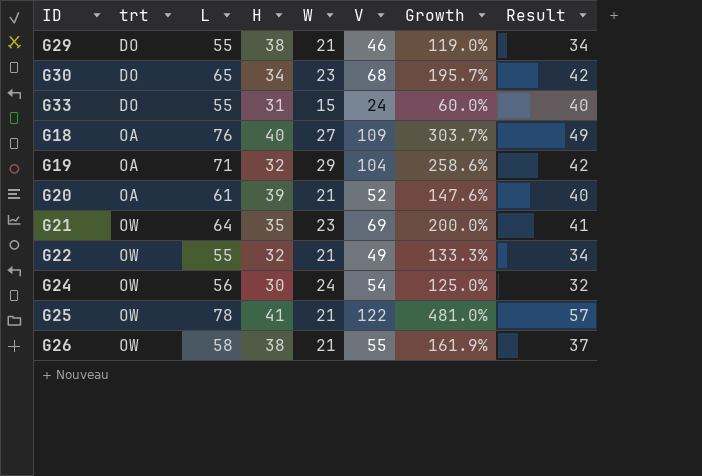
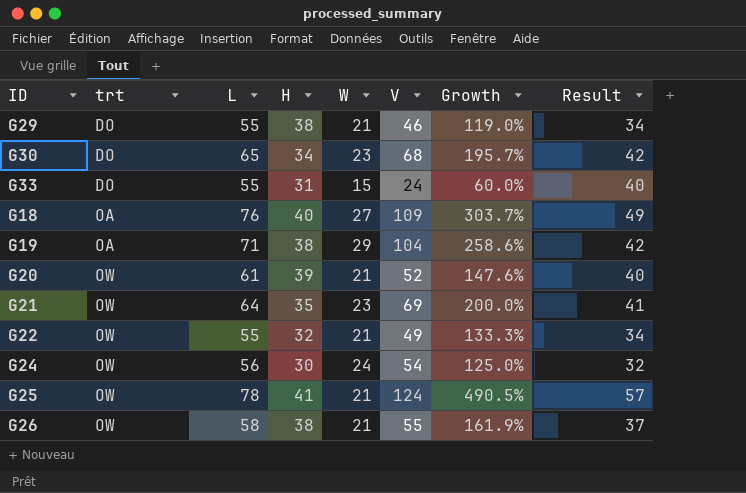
G19 | H: 32 -> 38
G20 | trt: OA -> OW
G25 | V: 122 -> 124
G25 | Growth: 481.0% -> 490.5%

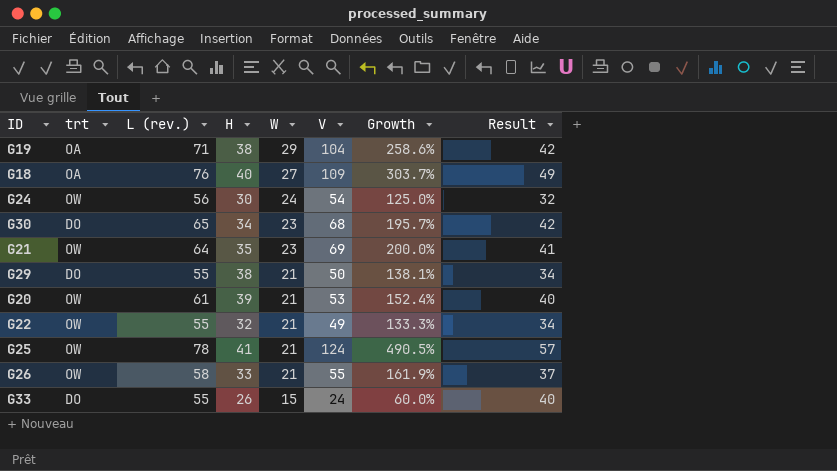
row order: trt ascending -> W descending
column name: L -> L (rev.)
G29 | V: 46 -> 50
G29 | Growth: 119.0% -> 138.1%
G20 | V: 52 -> 53
G20 | Growth: 147.6% -> 152.4%
G26 | H: 38 -> 33
G33 | H: 31 -> 26

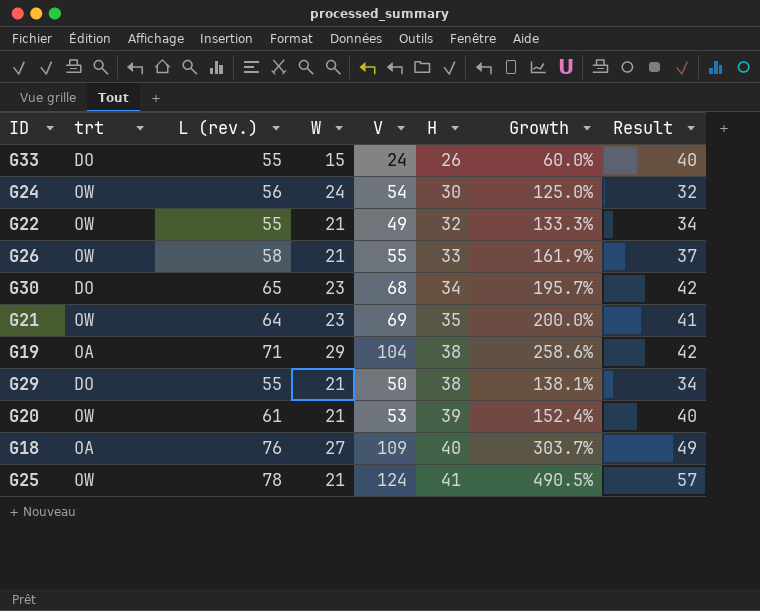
row order: W descending -> H ascending
column H | position: 4 -> 6

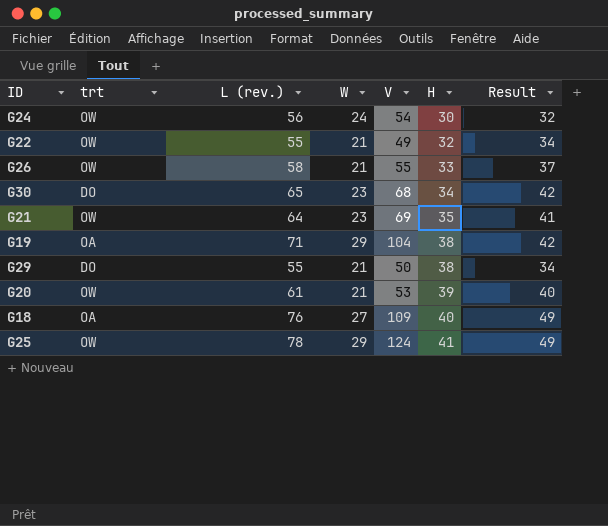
column Growth | formula: ([V] - [W]) / [W] -> none
row G33: DO | 55 | 15 | 24 | 26 | 60.0% | 40 -> none
G25 | W: 21 -> 29
G25 | Result: 57 -> 49

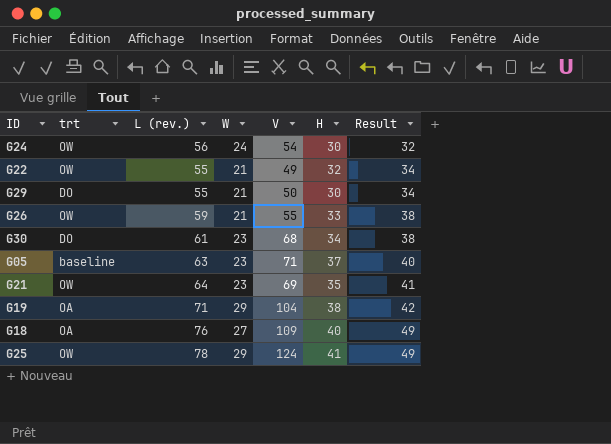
row order: H ascending -> Result ascending
row G20: OW | 61 | 21 | 53 | 39 | 40 -> none
G29 | H: 38 -> 30
G26 | L (rev.): 58 -> 59
G26 | Result: 37 -> 38
G30 | L (rev.): 65 -> 61
G30 | Result: 42 -> 38
row G05: none -> baseline | 63 | 23 | 71 | 37 | 40

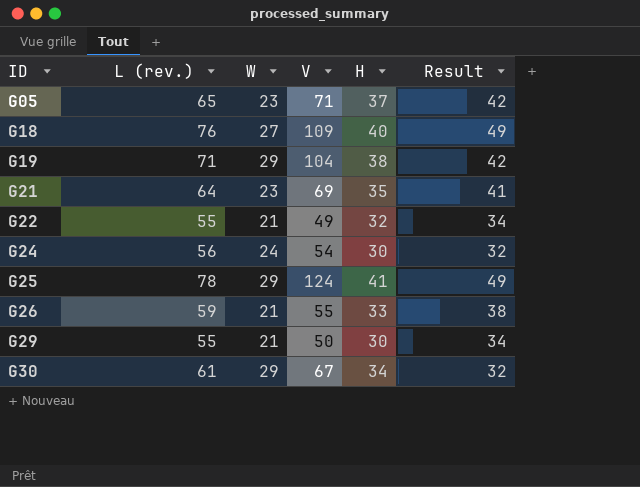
row order: Result ascending -> ID ascending
column trt | position: 2 -> none
G05 | L (rev.): 63 -> 65
G05 | Result: 40 -> 42
G30 | W: 23 -> 29
G30 | V: 68 -> 67
G30 | Result: 38 -> 32

